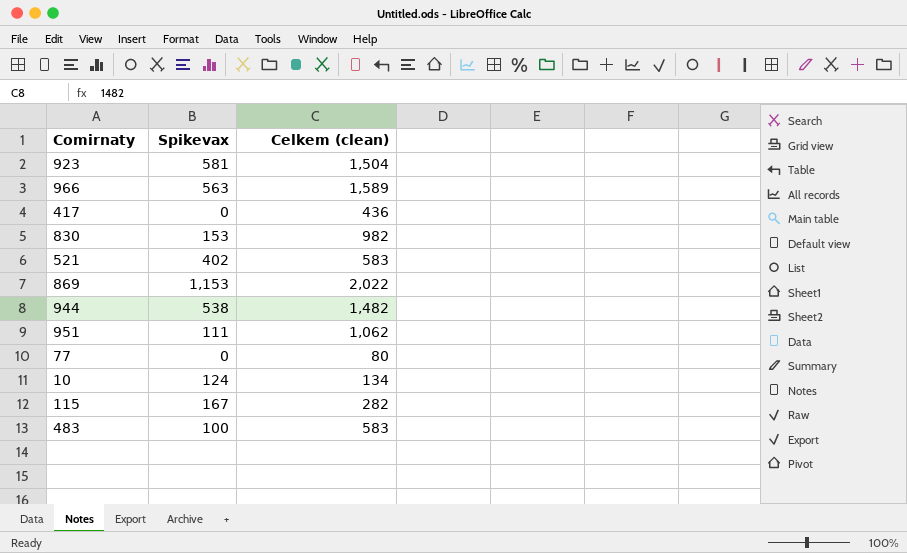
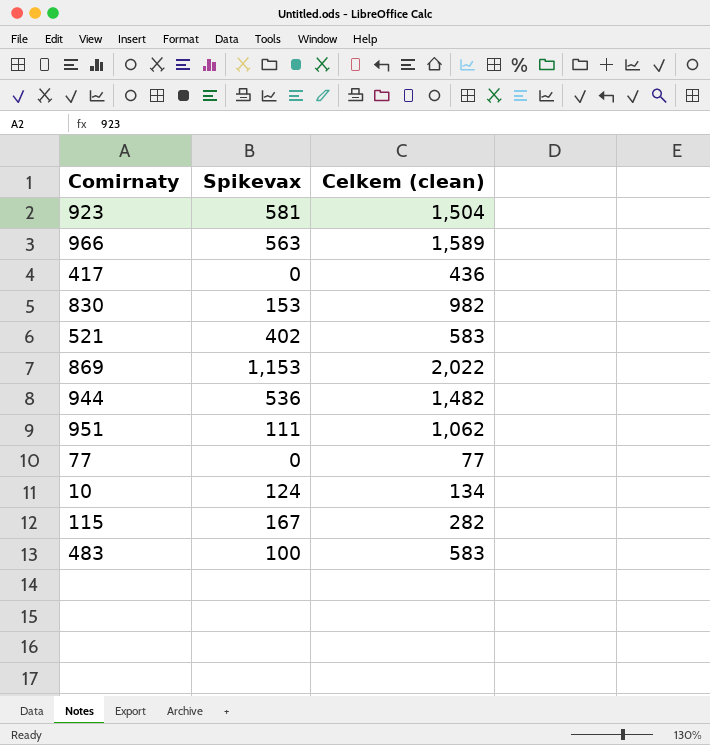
944 | Spikevax: 538 -> 536
77 | Celkem (clean): 80 -> 77

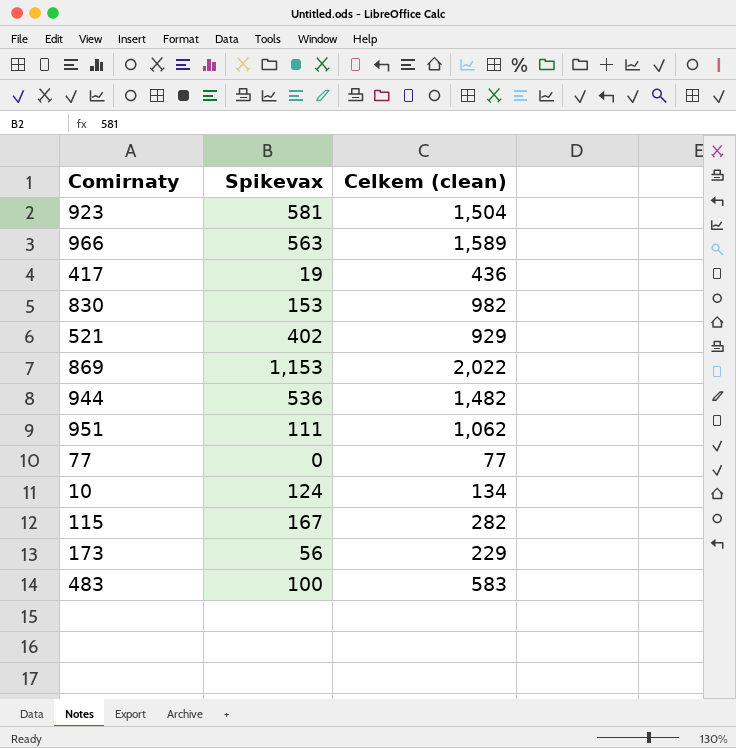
417 | Spikevax: 0 -> 19
521 | Celkem (clean): 583 -> 929
row 173: none -> 56 | 229

